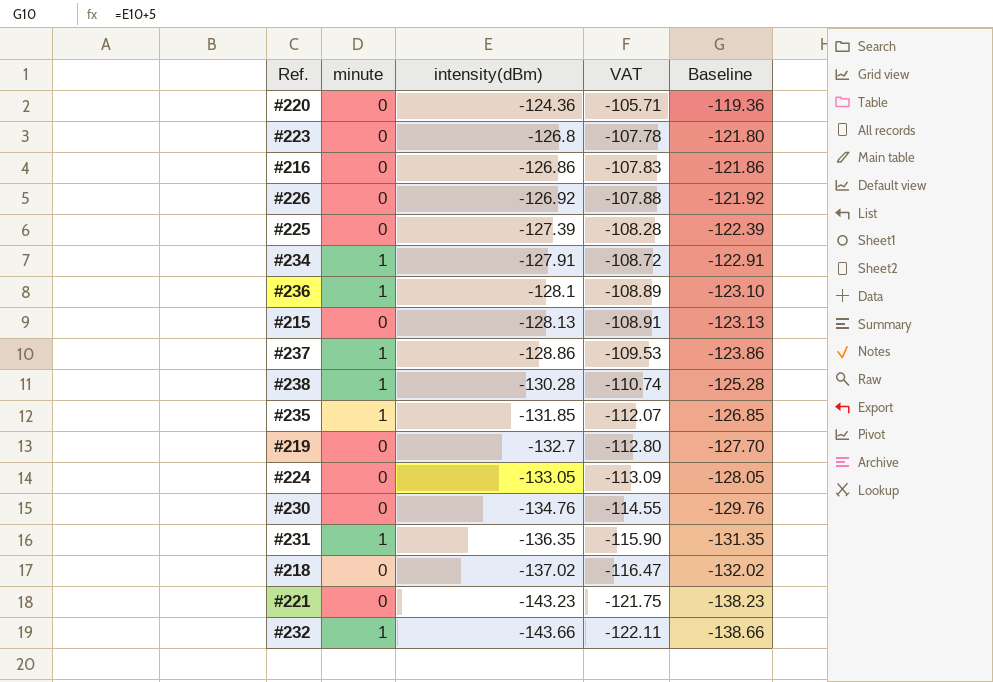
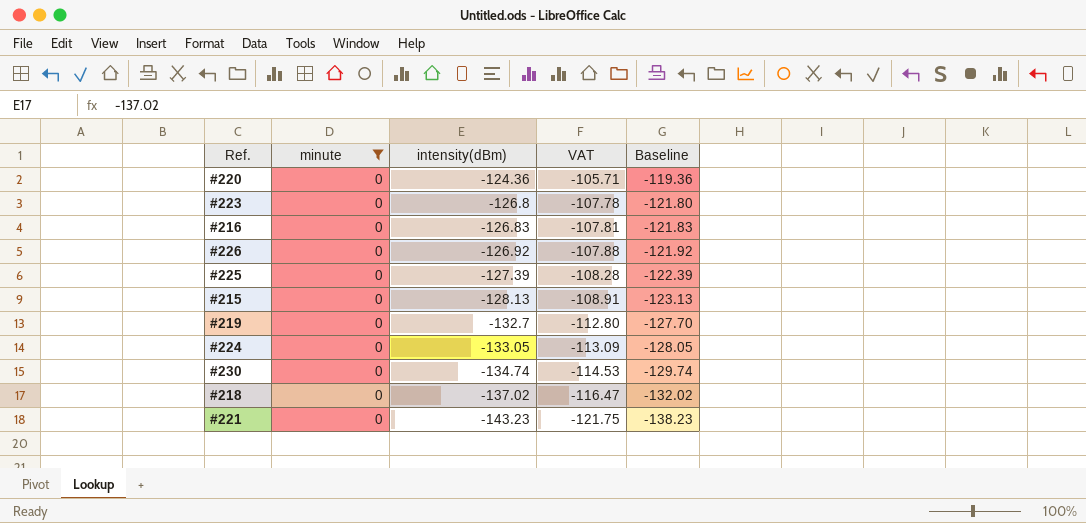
filter: none -> minute = 0
#216 | intensity(dBm): -126.86 -> -126.83
#216 | VAT: -107.83 -> -107.81
#216 | Baseline: -121.86 -> -121.83
#230 | intensity(dBm): -134.76 -> -134.74
#230 | VAT: -114.55 -> -114.53
#230 | Baseline: -129.76 -> -129.74

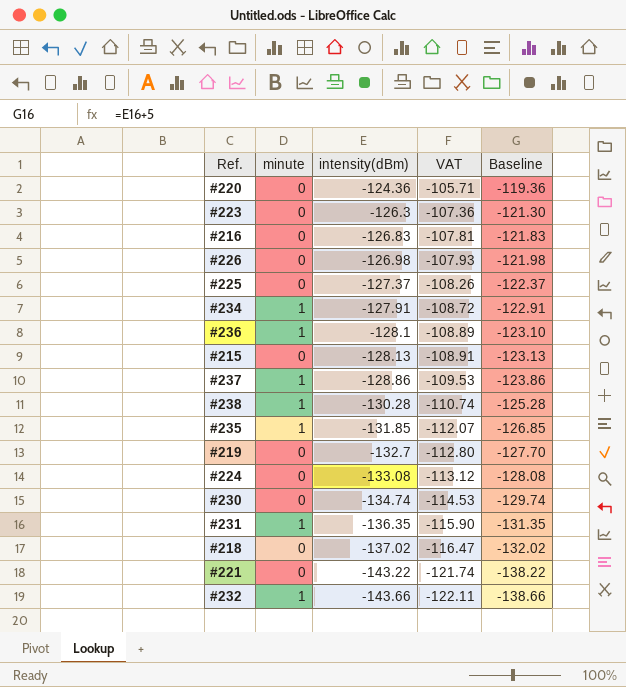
filter: minute = 0 -> none
#223 | intensity(dBm): -126.8 -> -126.3
#223 | VAT: -107.78 -> -107.36
#223 | Baseline: -121.80 -> -121.30
#226 | intensity(dBm): -126.92 -> -126.98
#226 | VAT: -107.88 -> -107.93
#226 | Baseline: -121.92 -> -121.98
#225 | intensity(dBm): -127.39 -> -127.37
#225 | VAT: -108.28 -> -108.26
#225 | Baseline: -122.39 -> -122.37
#224 | intensity(dBm): -133.05 -> -133.08
#224 | VAT: -113.09 -> -113.12
#224 | Baseline: -128.05 -> -128.08
#221 | intensity(dBm): -143.23 -> -143.22
#221 | VAT: -121.75 -> -121.74
#221 | Baseline: -138.23 -> -138.22

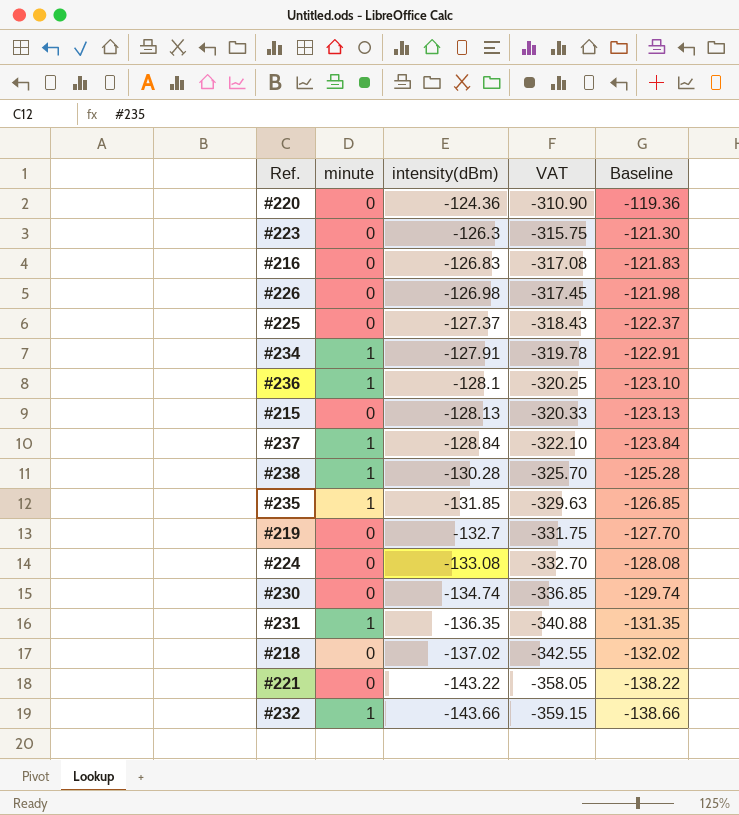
column VAT | formula: [intensity(dBm)] * 0.85 -> [intensity(dBm)] * 2.5
#237 | intensity(dBm): -128.86 -> -128.84
#237 | Baseline: -123.86 -> -123.84

